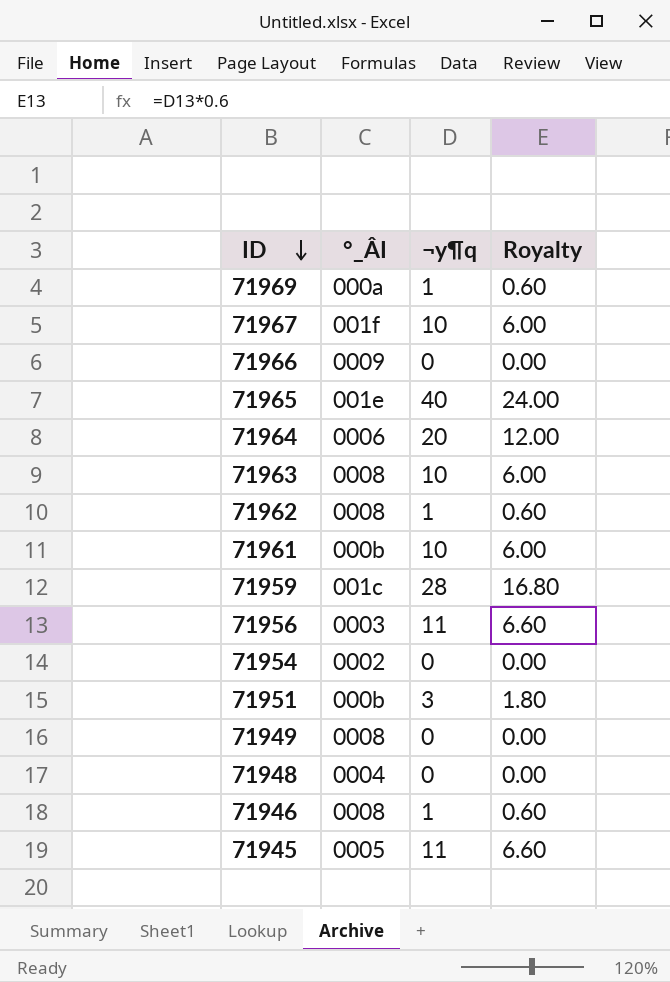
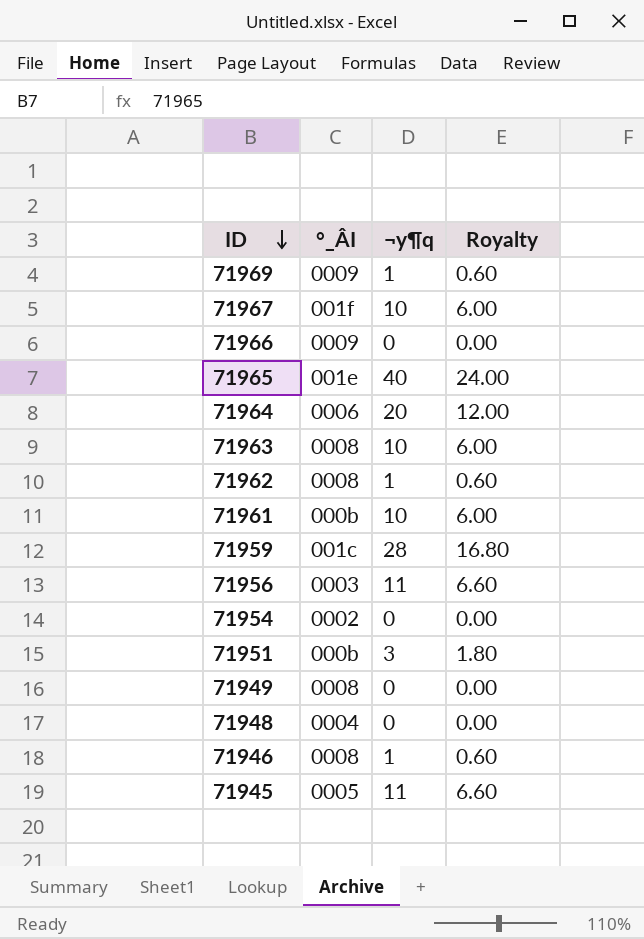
71969 | °_ÂI: 000a -> 0009

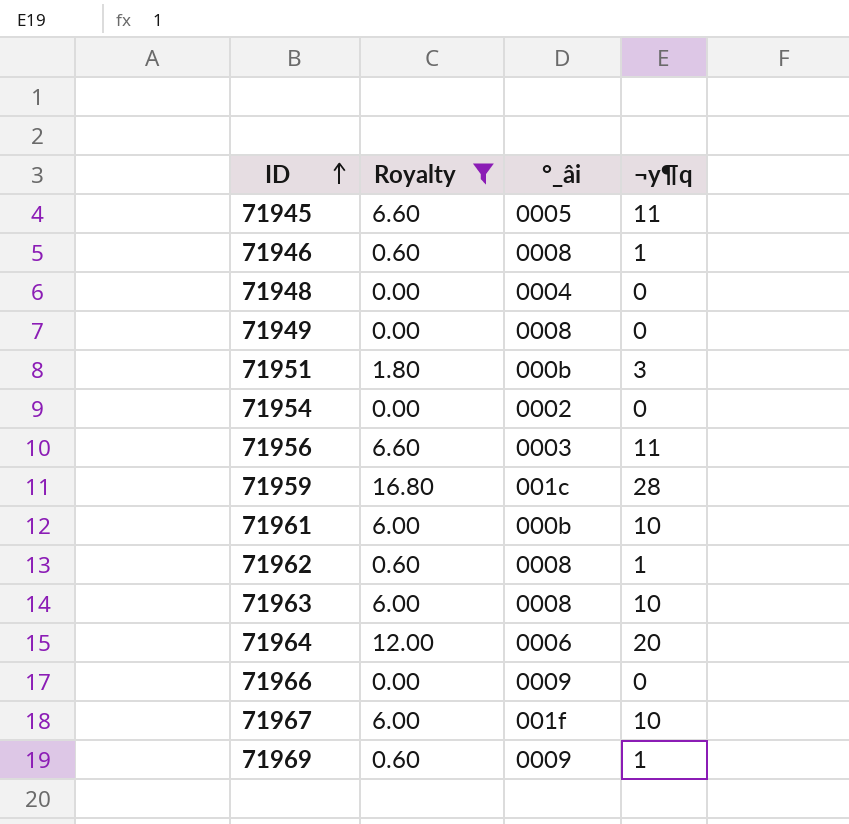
filter: none -> Royalty != 24.00
row order: ID descending -> ID ascending
column Royalty | position: 4 -> 2
column name: °_ÂI -> °_âi

